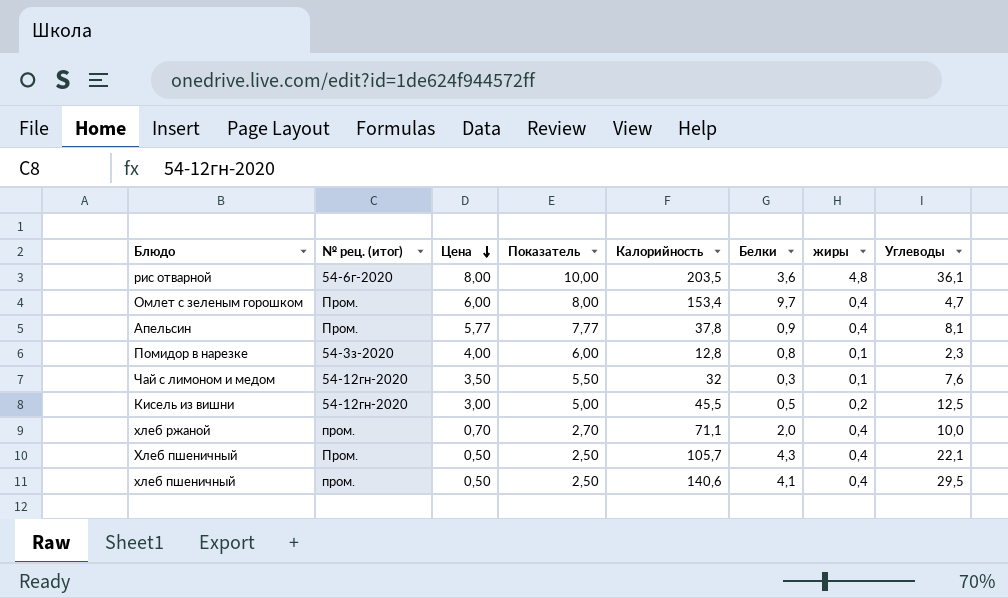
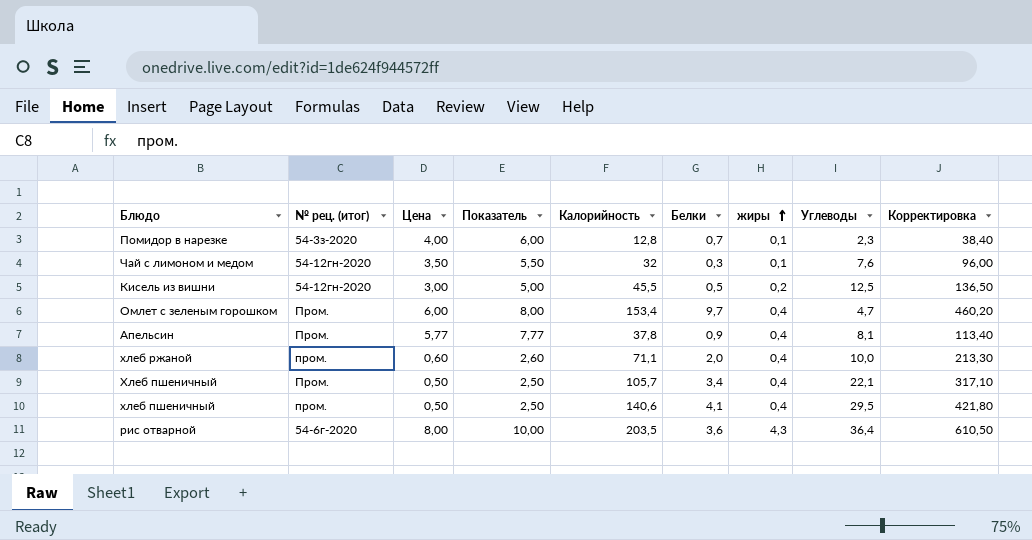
row order: Цена descending -> жиры ascending
column Корректировка | formula: none -> [Калорийность] * 3
Помидор в нарезке | Белки: 0,8 -> 0,7
хлеб ржаной | Цена: 0,70 -> 0,60
хлеб ржаной | Показатель: 2,70 -> 2,60
Хлеб пшеничный | Белки: 4,3 -> 3,4
рис отварной | жиры: 4,8 -> 4,3
рис отварной | Углеводы: 36,1 -> 36,4

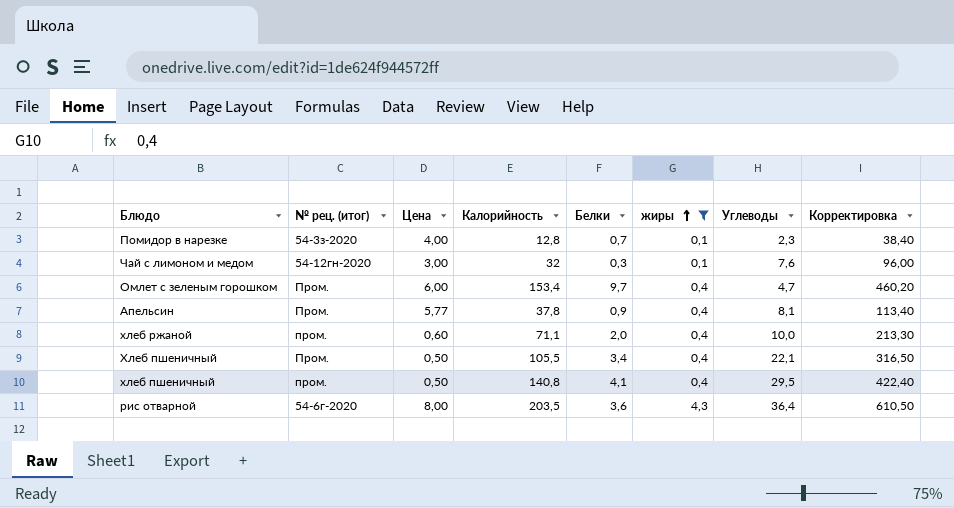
filter: none -> жиры != 0,2
column Показатель | formula: [Цена] + 2 -> none
Чай с лимоном и медом | Цена: 3,50 -> 3,00
Хлеб пшеничный | Калорийность: 105,7 -> 105,5
Хлеб пшеничный | Корректировка: 317,10 -> 316,50
хлеб пшеничный | Калорийность: 140,6 -> 140,8
хлеб пшеничный | Корректировка: 421,80 -> 422,40

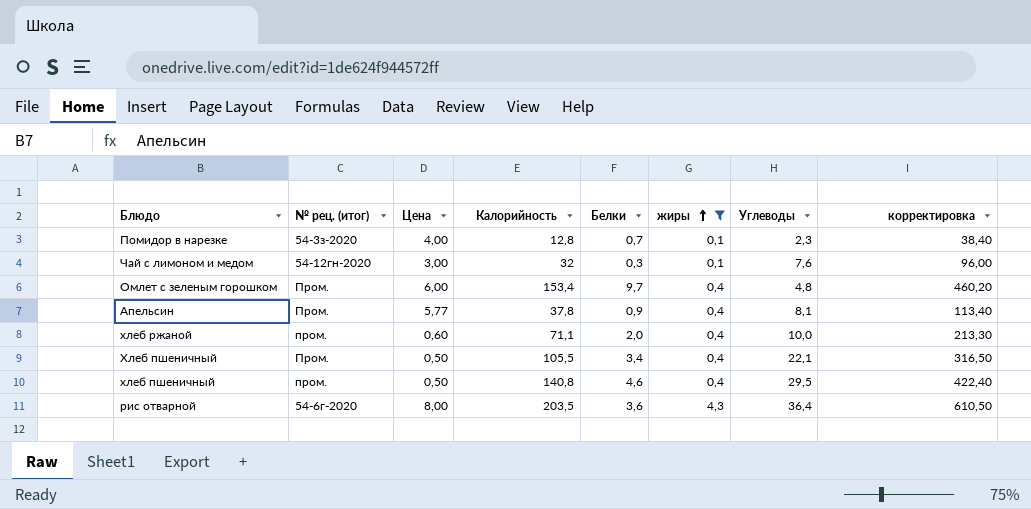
column name: Корректировка -> корректировка
Омлет с зеленым горошком | Углеводы: 4,7 -> 4,8
хлеб пшеничный | Белки: 4,1 -> 4,6

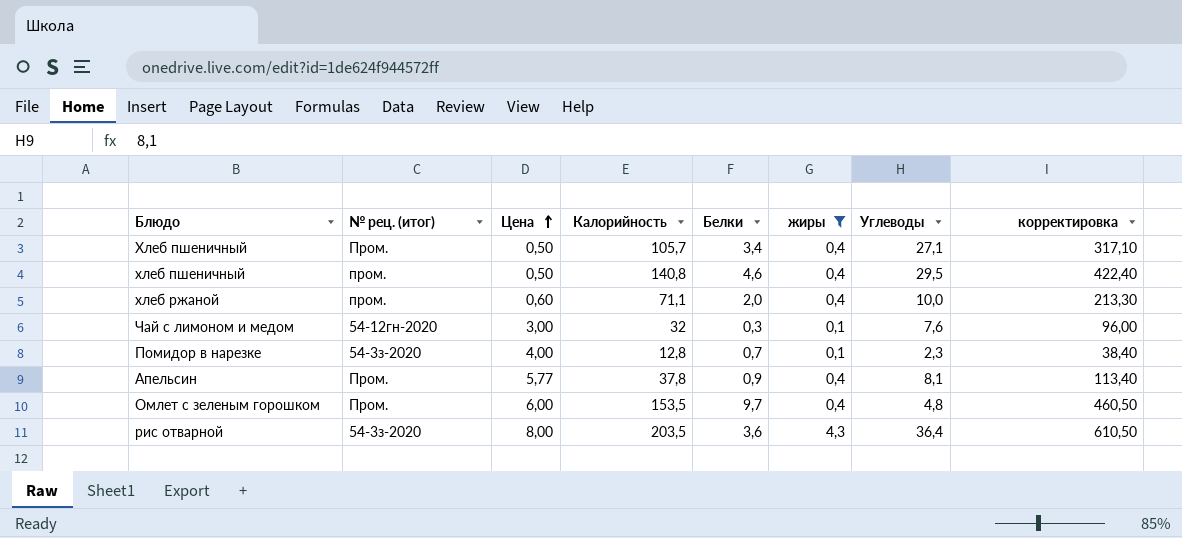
row order: жиры ascending -> Цена ascending
Хлеб пшеничный | Калорийность: 105,5 -> 105,7
Хлеб пшеничный | Углеводы: 22,1 -> 27,1
Хлеб пшеничный | корректировка: 316,50 -> 317,10
Омлет с зеленым горошком | Калорийность: 153,4 -> 153,5
Омлет с зеленым горошком | корректировка: 460,20 -> 460,50
рис отварной | № рец. (итог): 54-6г-2020 -> 54-3з-2020

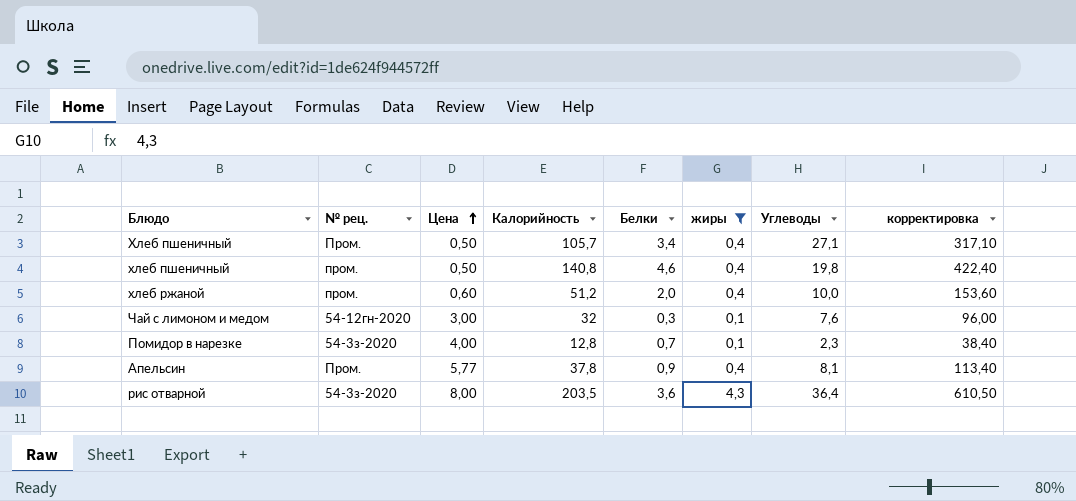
column name: № рец. (итог) -> № рец.
row Омлет с зеленым горошком: Пром. | 6,00 | 153,5 | 9,7 | 0,4 | 4,8 | 460,50 -> none
хлеб пшеничный | Углеводы: 29,5 -> 19,8
хлеб ржаной | Калорийность: 71,1 -> 51,2
хлеб ржаной | корректировка: 213,30 -> 153,60

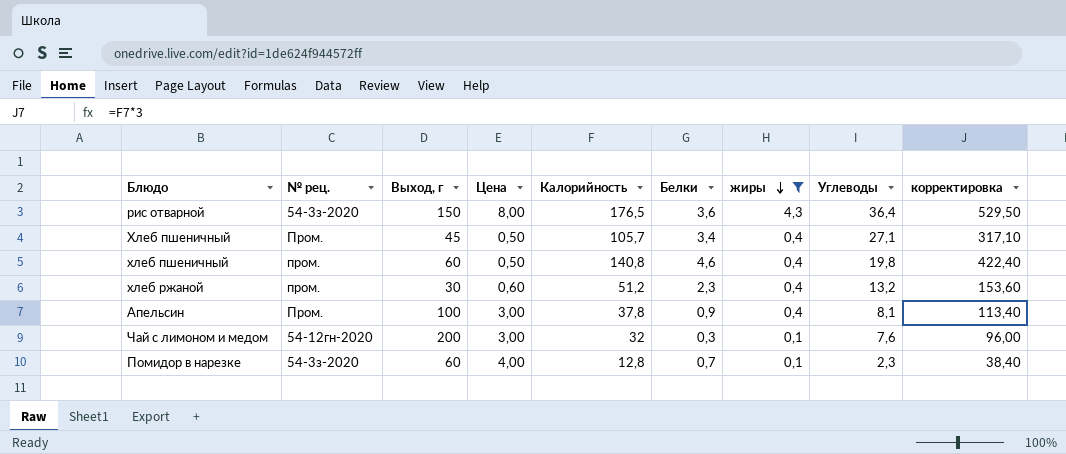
row order: Цена ascending -> жиры descending
column Выход, г | position: none -> 3
рис отварной | Калорийность: 203,5 -> 176,5
рис отварной | корректировка: 610,50 -> 529,50
хлеб ржаной | Белки: 2,0 -> 2,3
хлеб ржаной | Углеводы: 10,0 -> 13,2
Апельсин | Цена: 5,77 -> 3,00

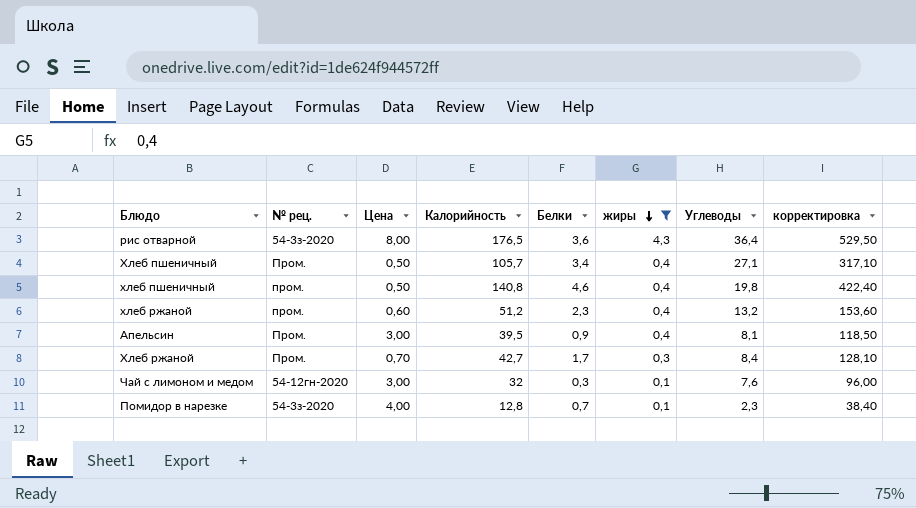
column Выход, г | position: 3 -> none
Апельсин | Калорийность: 37,8 -> 39,5
Апельсин | корректировка: 113,40 -> 118,50
row Хлеб ржаной: none -> Пром. | 0,70 | 42,7 | 1,7 | 0,3 | 8,4 | 128,10

